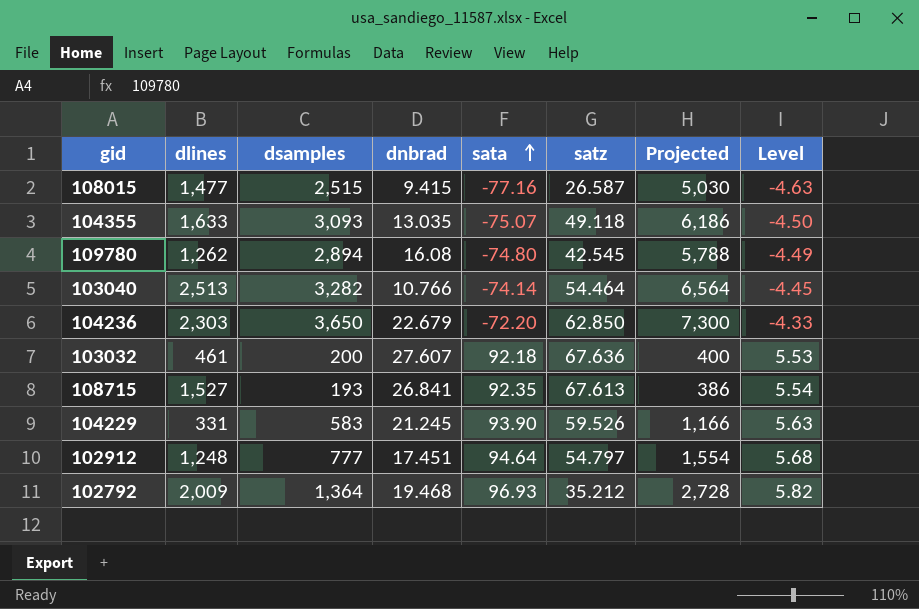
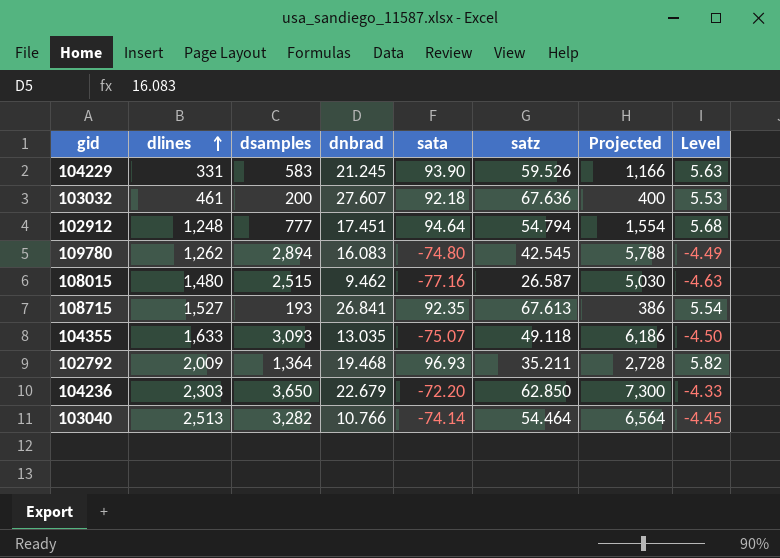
row order: sata ascending -> dlines ascending
102912 | satz: 54.797 -> 54.794
109780 | dnbrad: 16.08 -> 16.083
108015 | dlines: 1,477 -> 1,480
108015 | dnbrad: 9.415 -> 9.462
102792 | satz: 35.212 -> 35.211

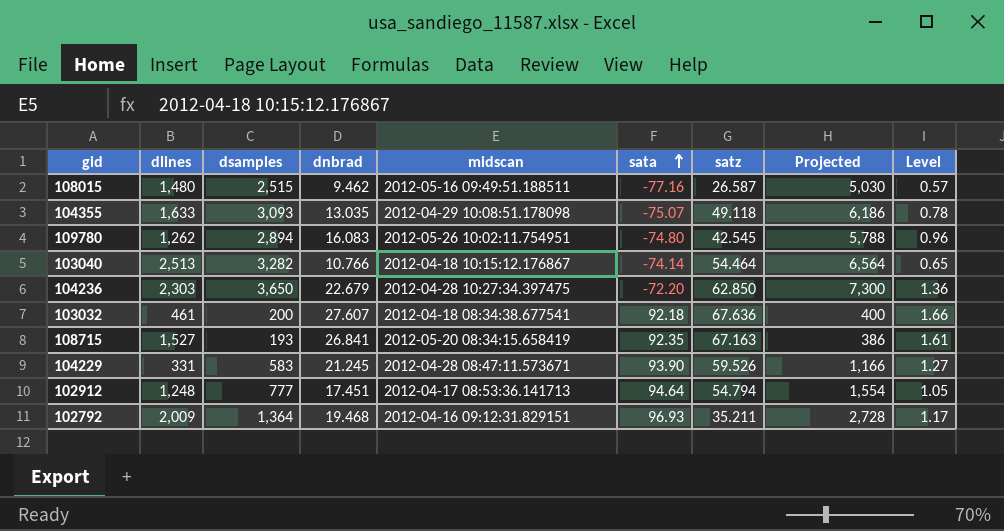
row order: dlines ascending -> sata ascending
column midscan | position: none -> 5
column Level | formula: [sata] * 0.06 -> [dnbrad] * 0.06
108715 | satz: 67.613 -> 67.163

